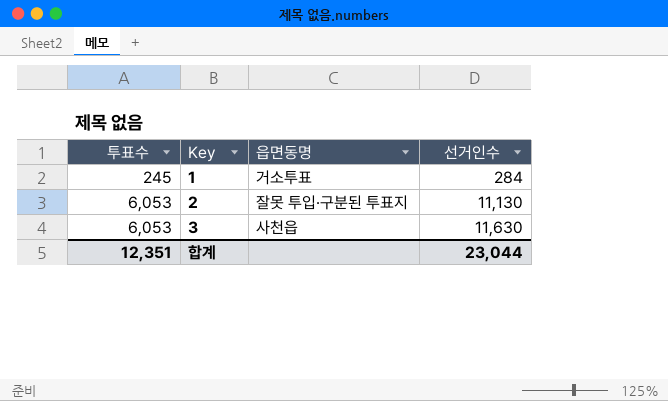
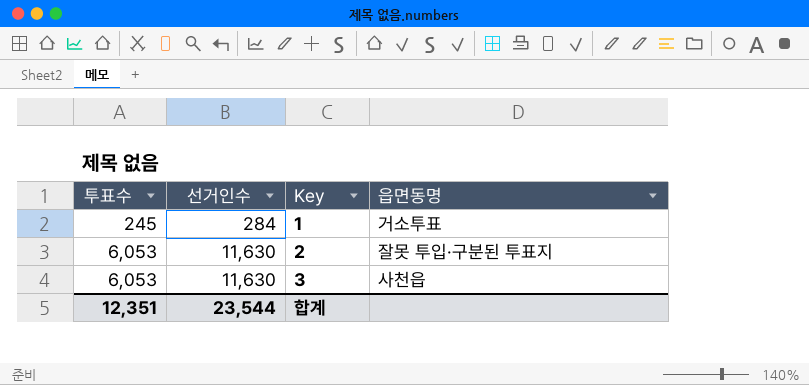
column 선거인수 | position: 4 -> 2
2 | 선거인수: 11,130 -> 11,630
합계 | 선거인수: 23,044 -> 23,544

